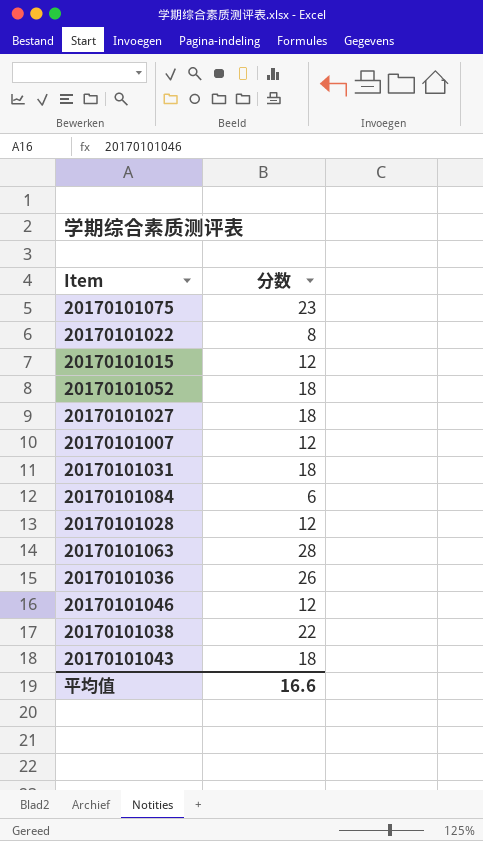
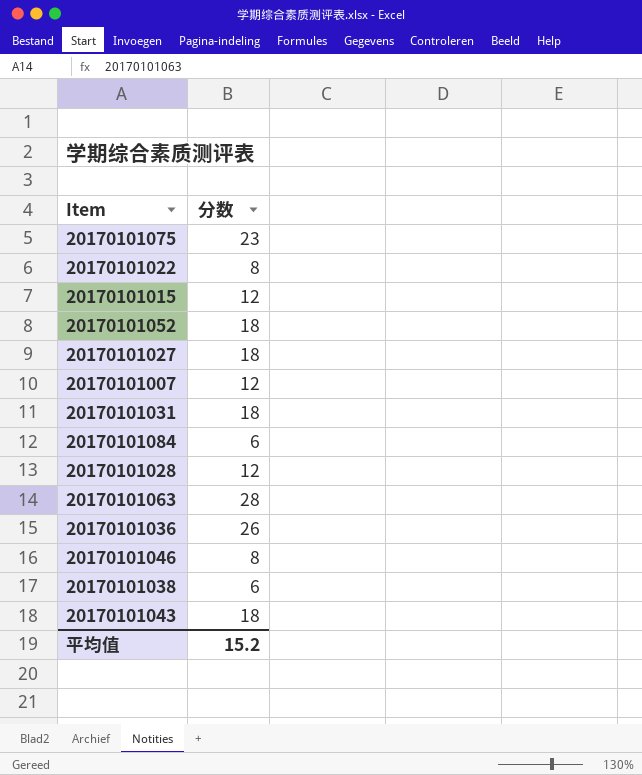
20170101046 | 分数: 12 -> 8
20170101038 | 分数: 22 -> 6
平均值 | 分数: 16.6 -> 15.2

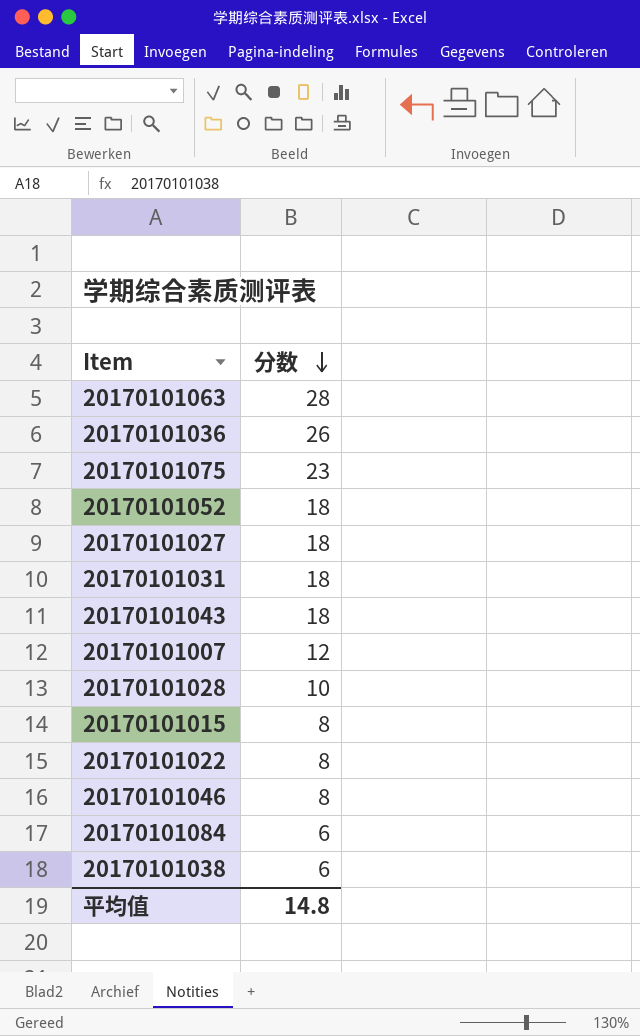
row order: none -> 分数 descending
20170101028 | 分数: 12 -> 10
20170101015 | 分数: 12 -> 8
平均值 | 分数: 15.2 -> 14.8

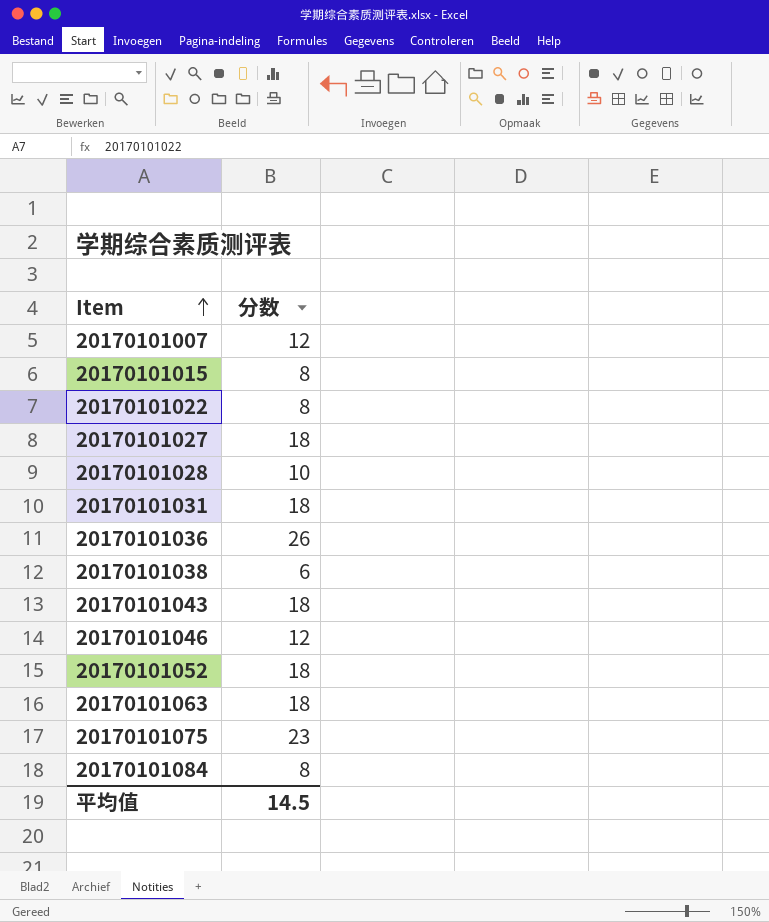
row order: 分数 descending -> Item ascending
20170101046 | 分数: 8 -> 12
20170101063 | 分数: 28 -> 18
20170101084 | 分数: 6 -> 8
平均值 | 分数: 14.8 -> 14.5

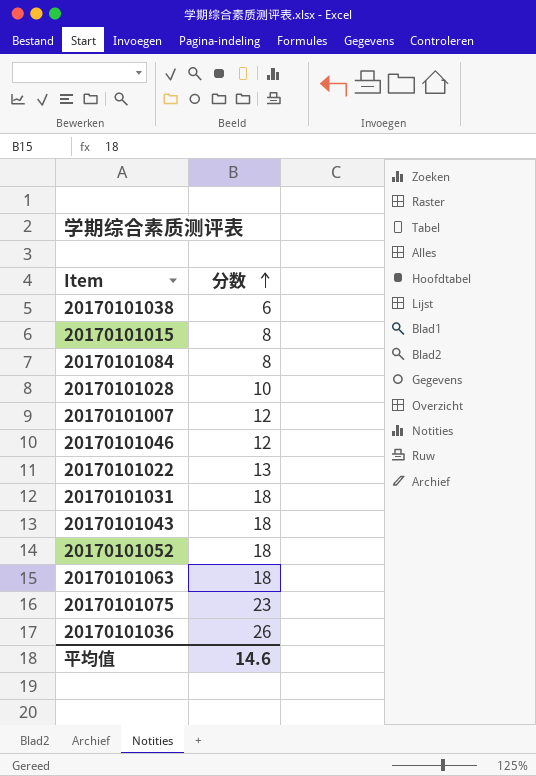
row order: Item ascending -> 分数 ascending
row 20170101027: 18 -> none
20170101022 | 分数: 8 -> 13
平均值 | 分数: 14.5 -> 14.6

